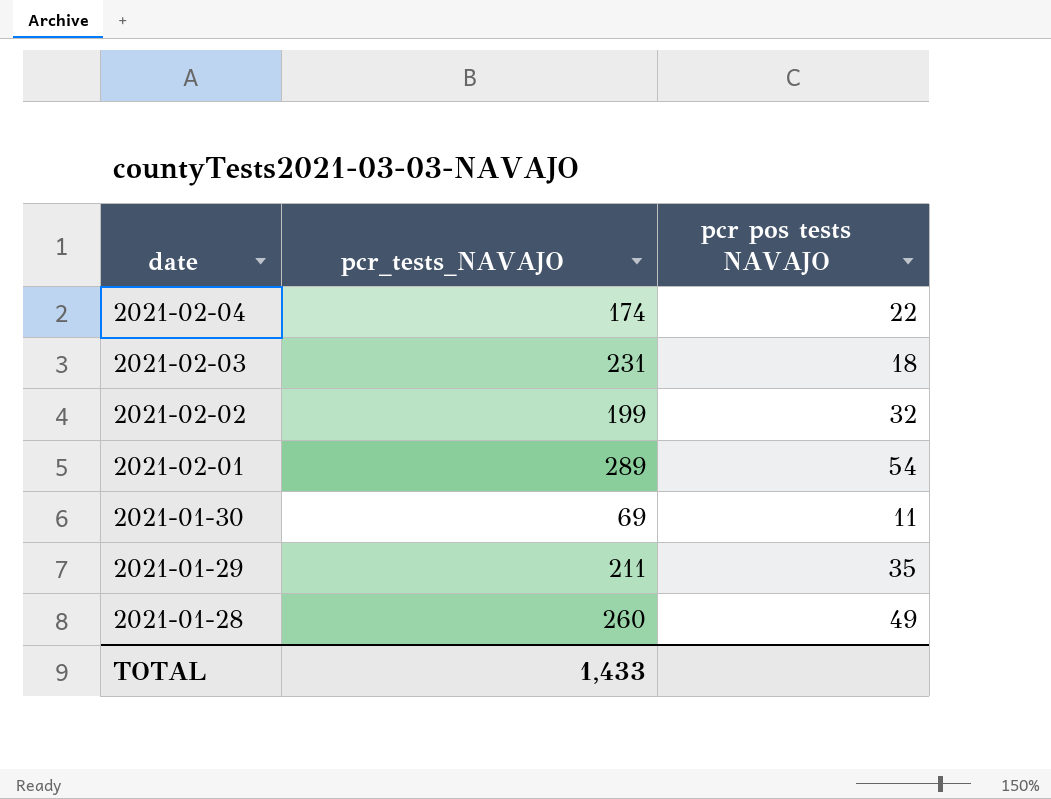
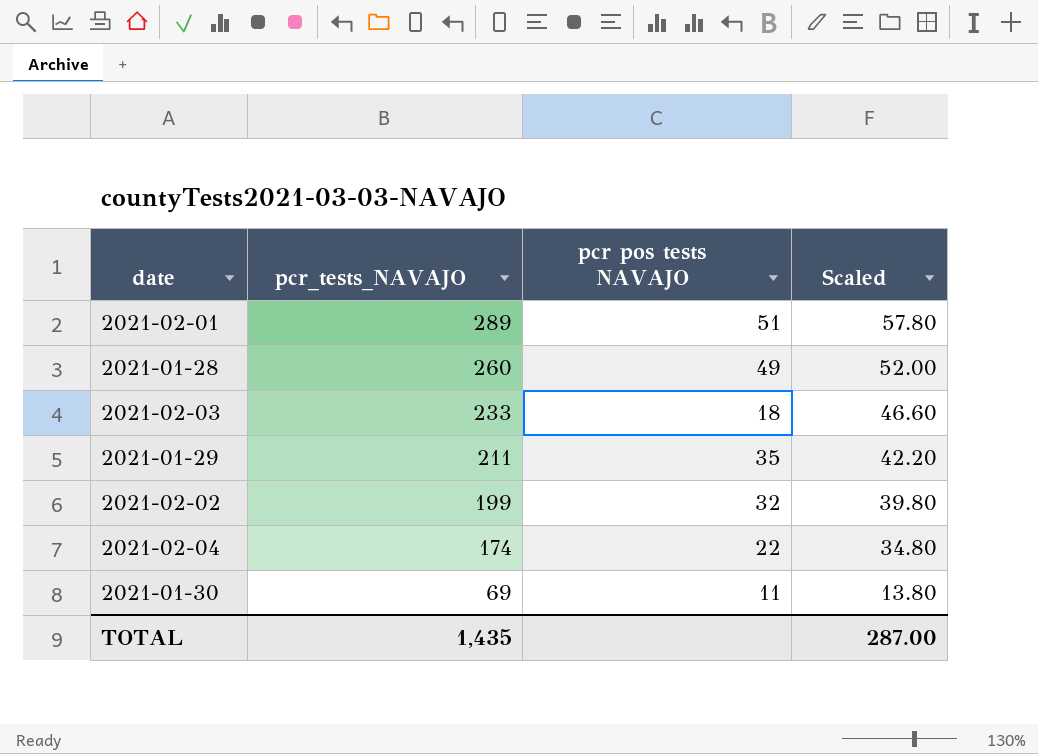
row order: date descending -> pcr_tests_NAVAJO descending
column Scaled | formula: none -> [pcr_tests_NAVAJO] * 0.2
2021-02-01 | pcr pos tests NAVAJO: 54 -> 51
2021-02-03 | pcr_tests_NAVAJO: 231 -> 233
TOTAL | pcr_tests_NAVAJO: 1,433 -> 1,435

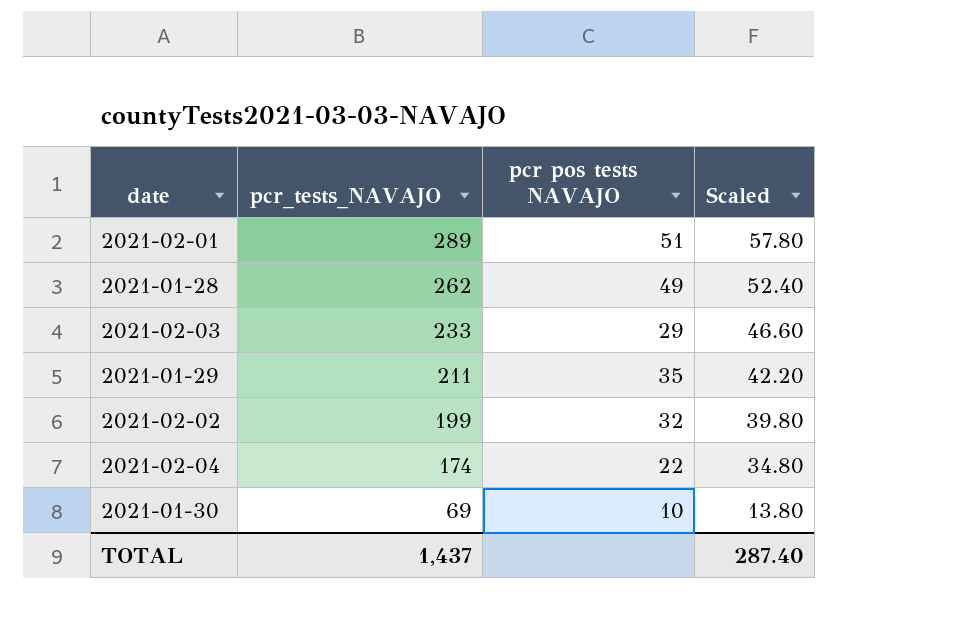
2021-01-28 | pcr_tests_NAVAJO: 260 -> 262
2021-01-28 | Scaled: 52.00 -> 52.40
2021-02-03 | pcr pos tests NAVAJO: 18 -> 29
2021-01-30 | pcr pos tests NAVAJO: 11 -> 10
TOTAL | pcr_tests_NAVAJO: 1,435 -> 1,437
TOTAL | Scaled: 287.00 -> 287.40

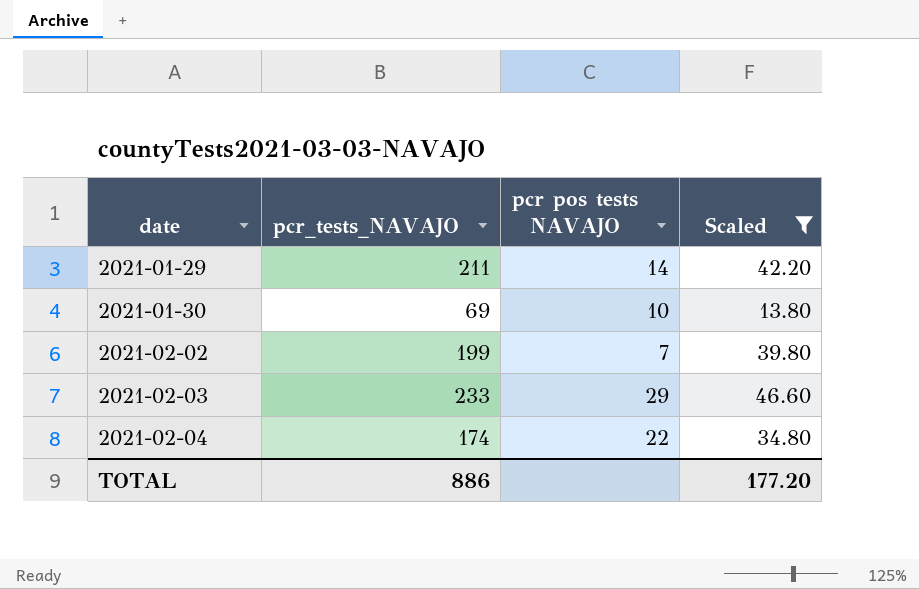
filter: none -> Scaled <= 46.60
row order: pcr_tests_NAVAJO descending -> date ascending
2021-01-29 | pcr pos tests NAVAJO: 35 -> 14
2021-02-02 | pcr pos tests NAVAJO: 32 -> 7
TOTAL | pcr_tests_NAVAJO: 1,437 -> 886
TOTAL | Scaled: 287.40 -> 177.20

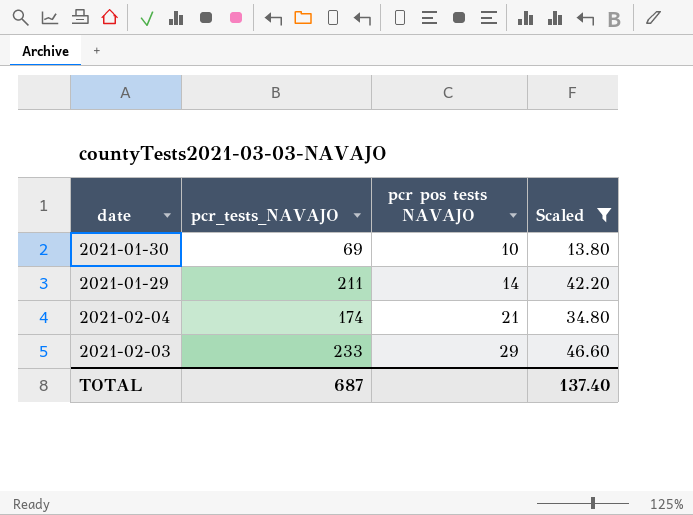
row order: date ascending -> pcr pos tests NAVAJO ascending
row 2021-02-02: 199 | 7 | 39.80 -> none
2021-02-04 | pcr pos tests NAVAJO: 22 -> 21
TOTAL | pcr_tests_NAVAJO: 886 -> 687
TOTAL | Scaled: 177.20 -> 137.40

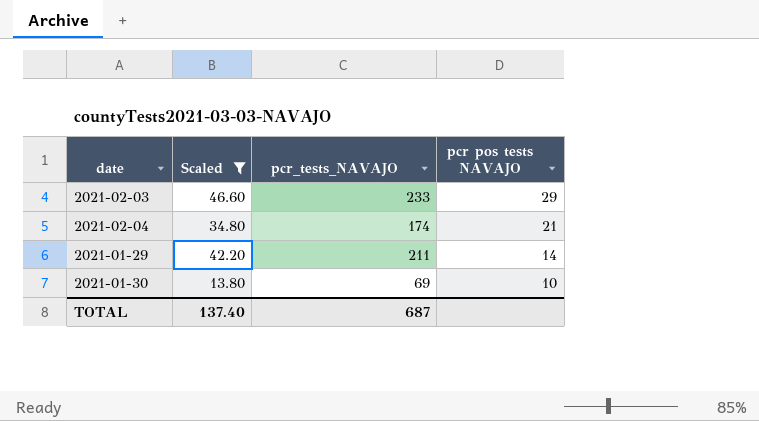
row order: pcr pos tests NAVAJO ascending -> pcr pos tests NAVAJO descending
column Scaled | position: 4 -> 2

